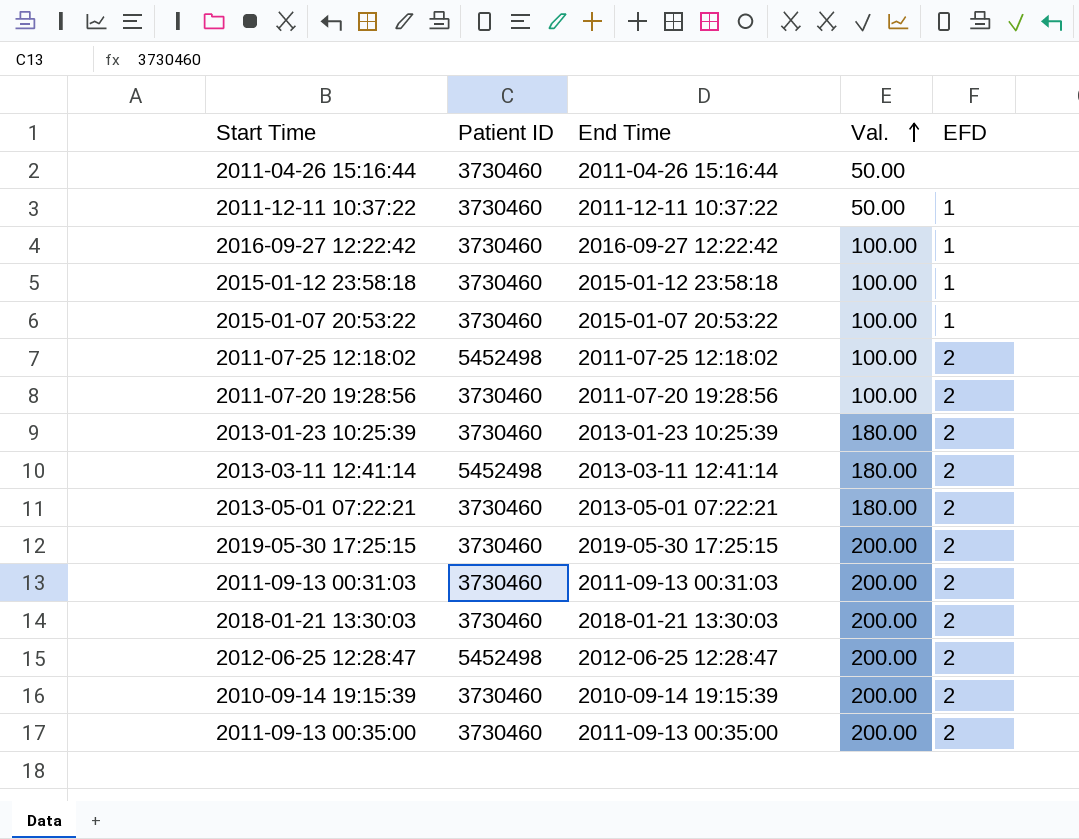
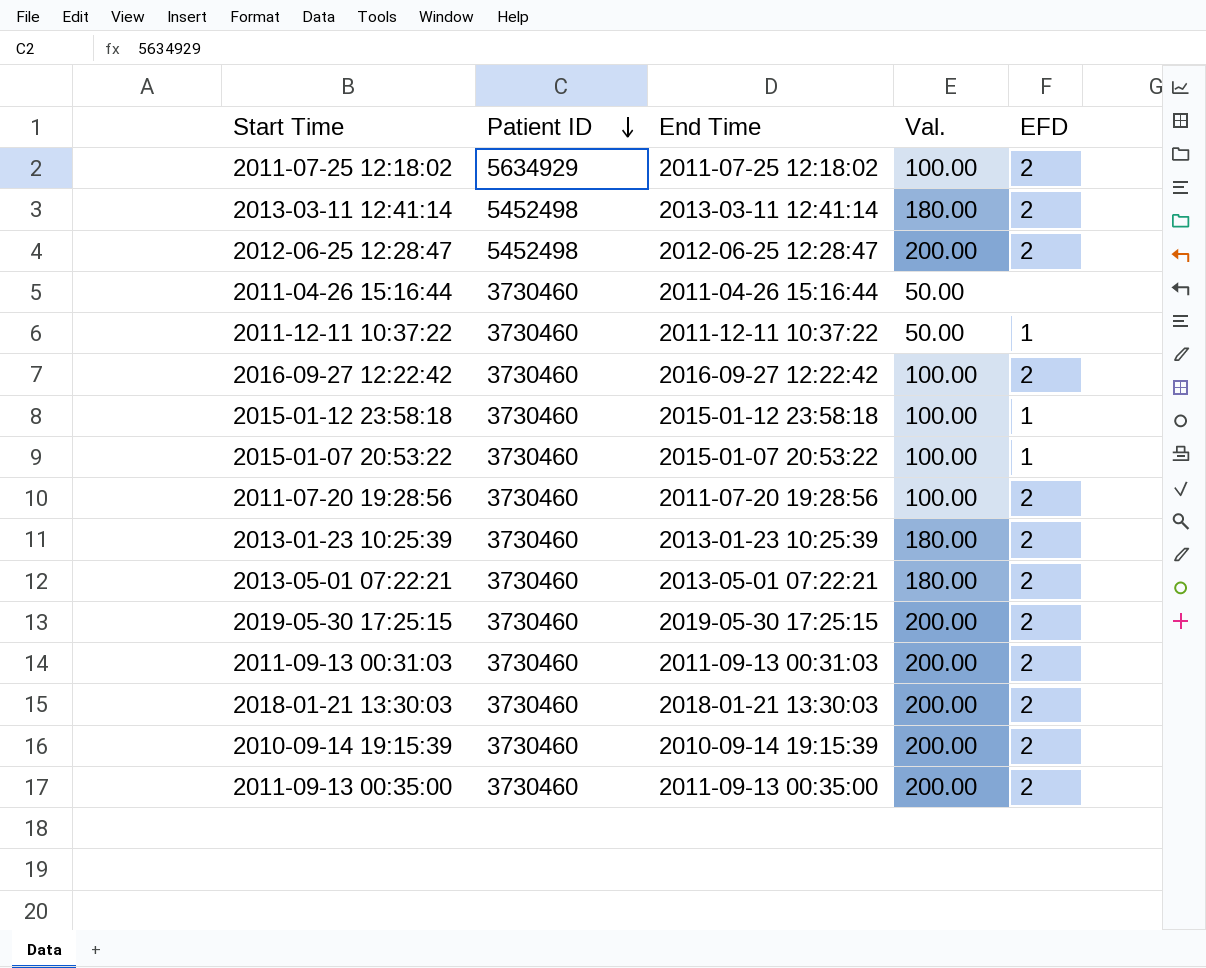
row order: Val. ascending -> Patient ID descending
2011-07-25 12:18:02 | Patient ID: 5452498 -> 5634929
2016-09-27 12:22:42 | EFD: 1 -> 2

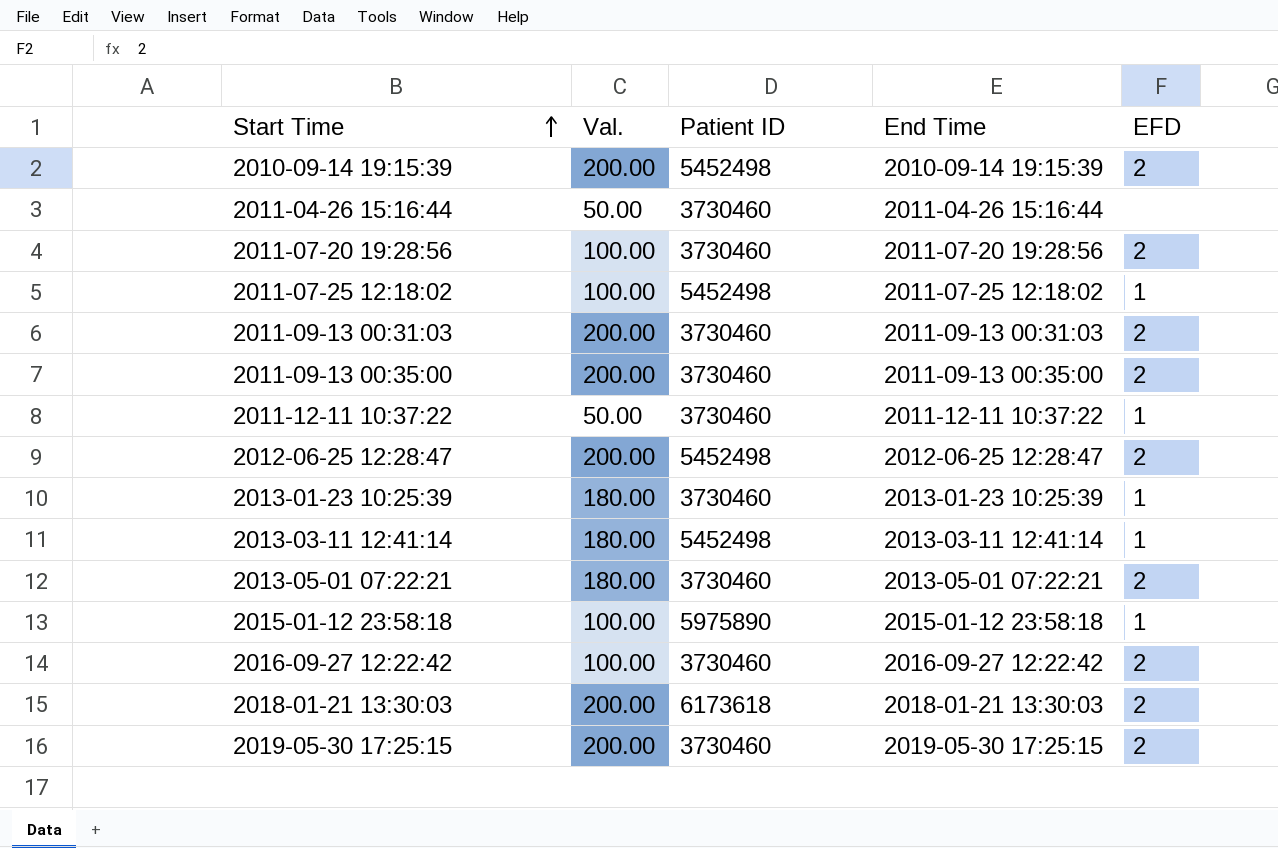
row order: Patient ID descending -> Start Time ascending
column Val. | position: 4 -> 2
row 2015-01-07 20:53:22: 3730460 | 2015-01-07 20:53:22 | 100.00 | 1 -> none
2010-09-14 19:15:39 | Patient ID: 3730460 -> 5452498
2011-07-25 12:18:02 | Patient ID: 5634929 -> 5452498
2011-07-25 12:18:02 | EFD: 2 -> 1
2013-01-23 10:25:39 | EFD: 2 -> 1
2013-03-11 12:41:14 | EFD: 2 -> 1
2015-01-12 23:58:18 | Patient ID: 3730460 -> 5975890
2018-01-21 13:30:03 | Patient ID: 3730460 -> 6173618

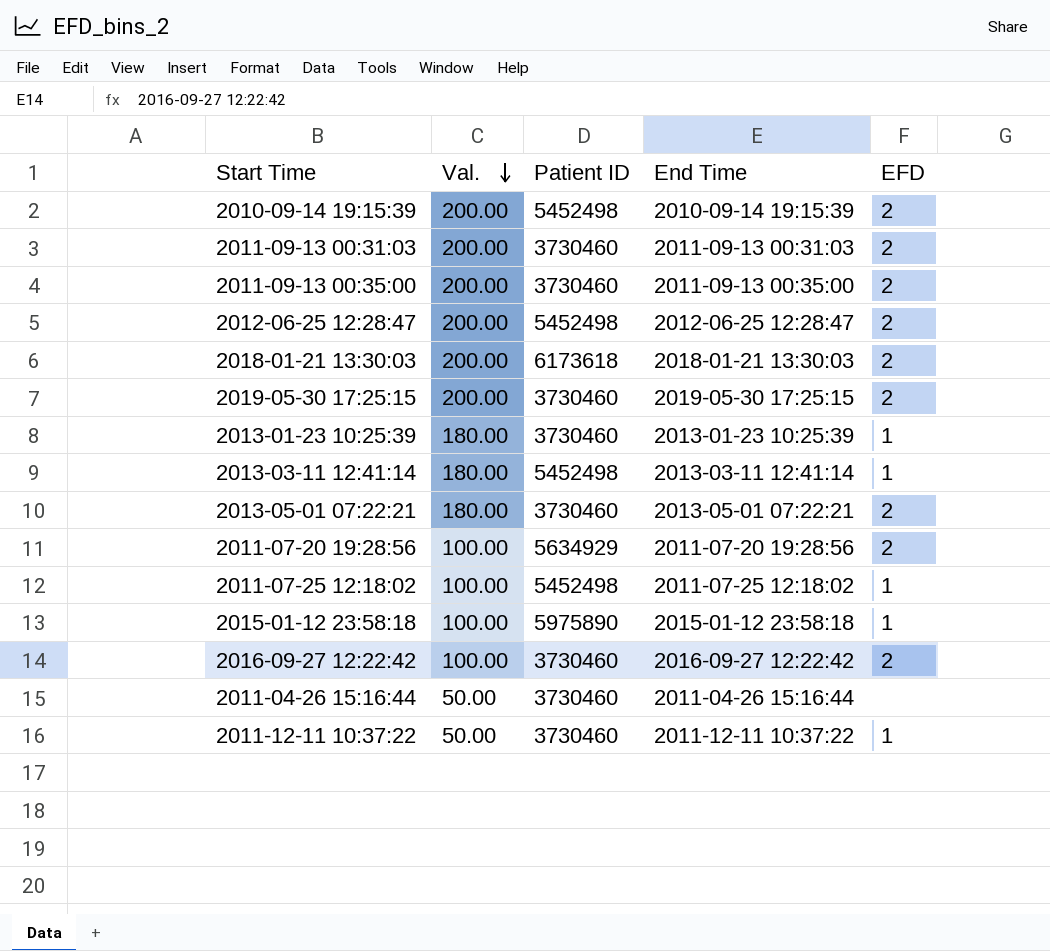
row order: Start Time ascending -> Val. descending
2011-07-20 19:28:56 | Patient ID: 3730460 -> 5634929

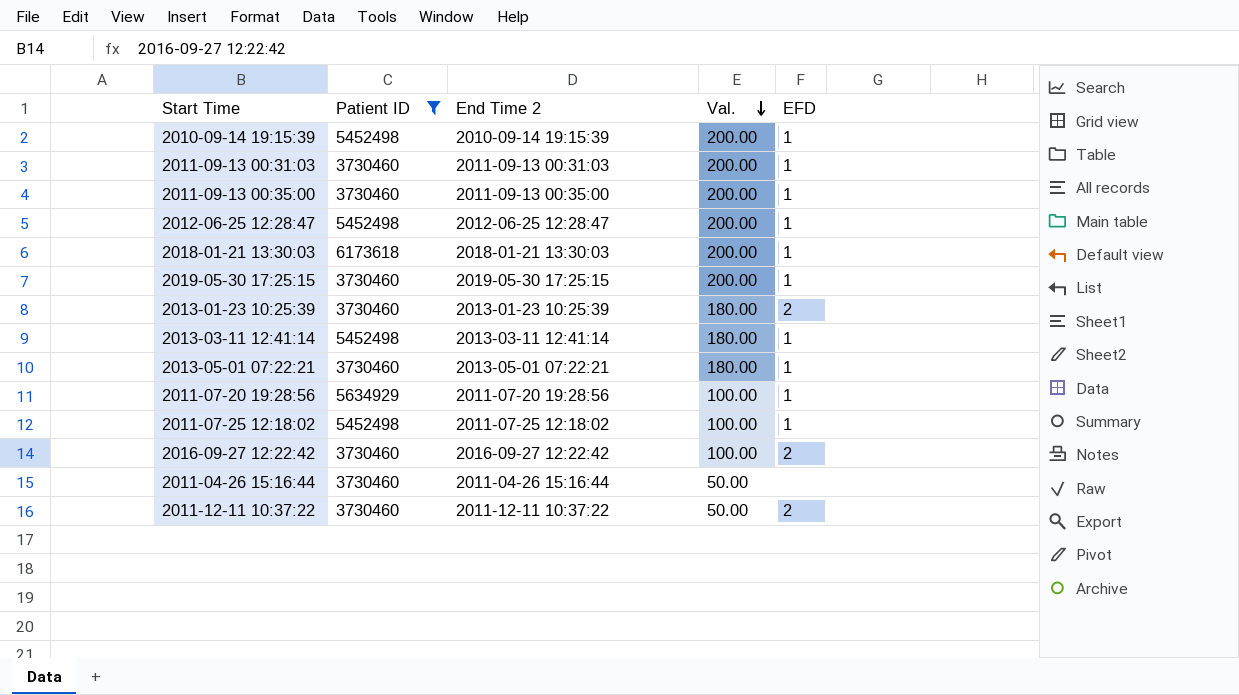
filter: none -> Patient ID != 5975890
column name: End Time -> End Time 2
column Val. | position: 2 -> 4
2010-09-14 19:15:39 | EFD: 2 -> 1
2011-09-13 00:31:03 | EFD: 2 -> 1
2011-09-13 00:35:00 | EFD: 2 -> 1
2012-06-25 12:28:47 | EFD: 2 -> 1
2018-01-21 13:30:03 | EFD: 2 -> 1
2019-05-30 17:25:15 | EFD: 2 -> 1
2013-01-23 10:25:39 | EFD: 1 -> 2
2013-05-01 07:22:21 | EFD: 2 -> 1
2011-07-20 19:28:56 | EFD: 2 -> 1
2011-12-11 10:37:22 | EFD: 1 -> 2

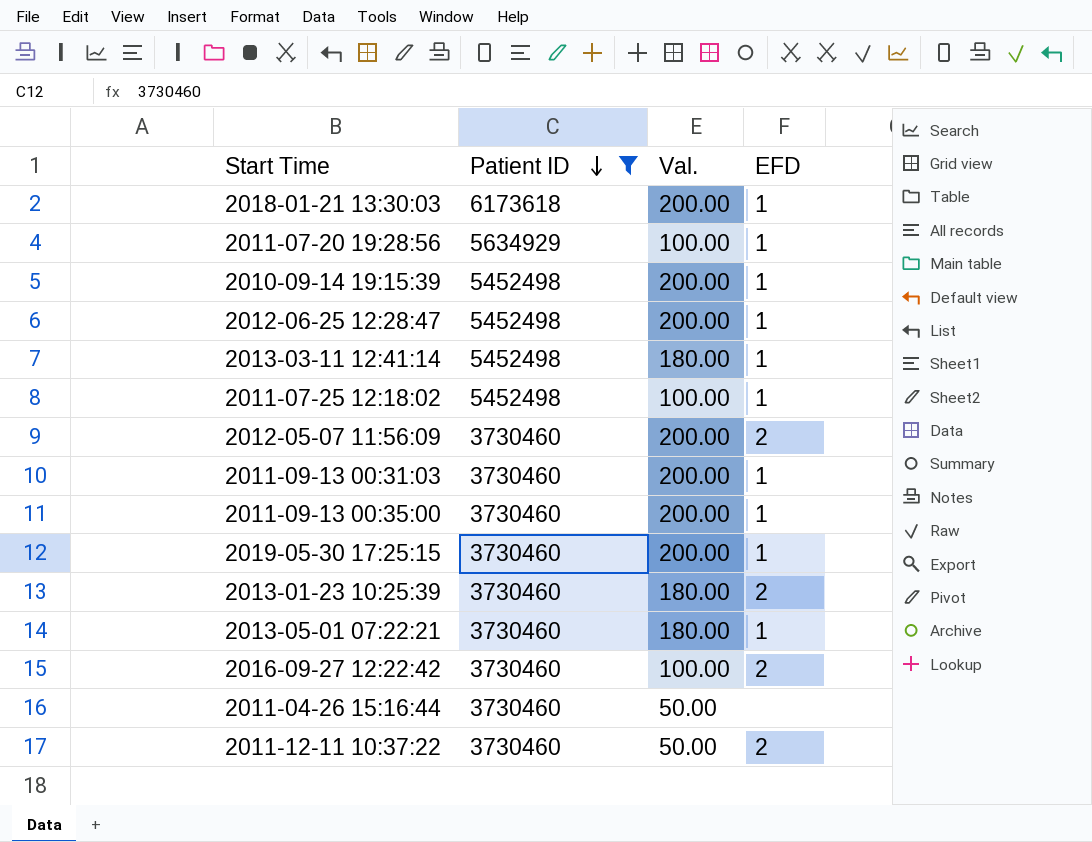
row order: Val. descending -> Patient ID descending
column End Time 2 | position: 3 -> none
row 2012-05-07 11:56:09: none -> 3730460 | 200.00 | 2

